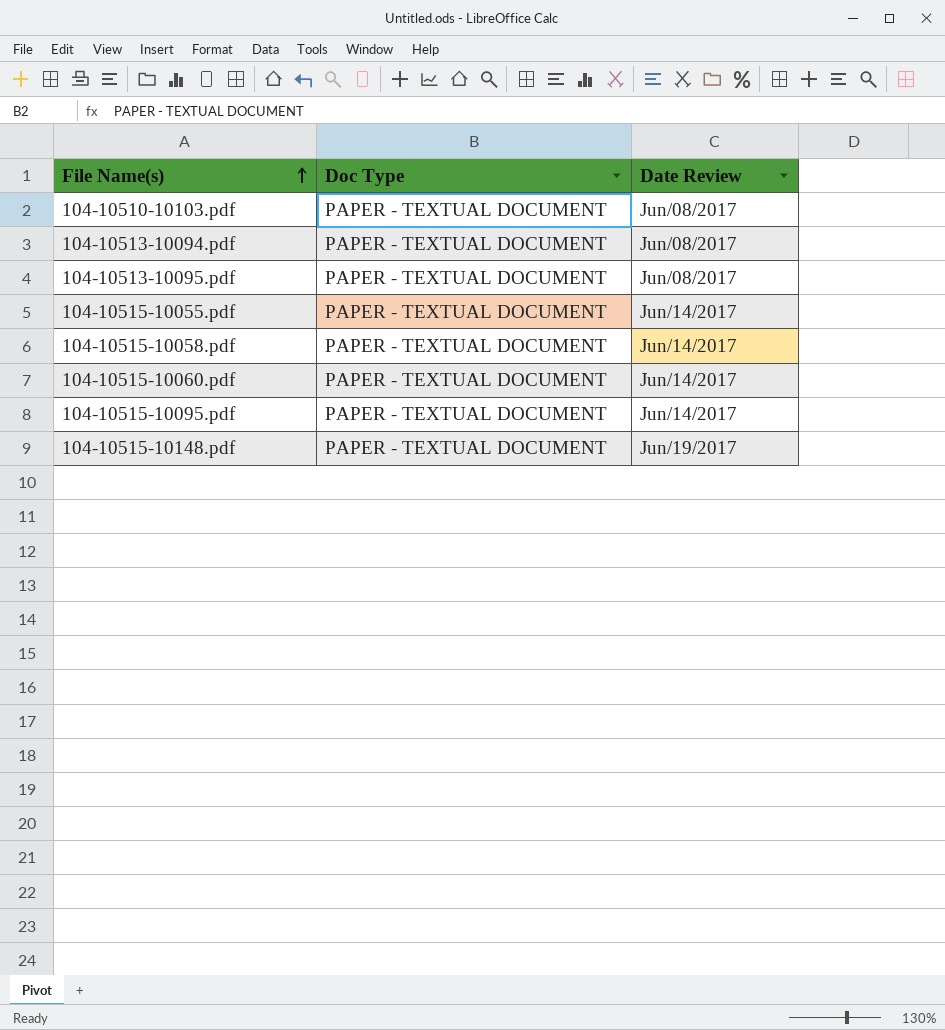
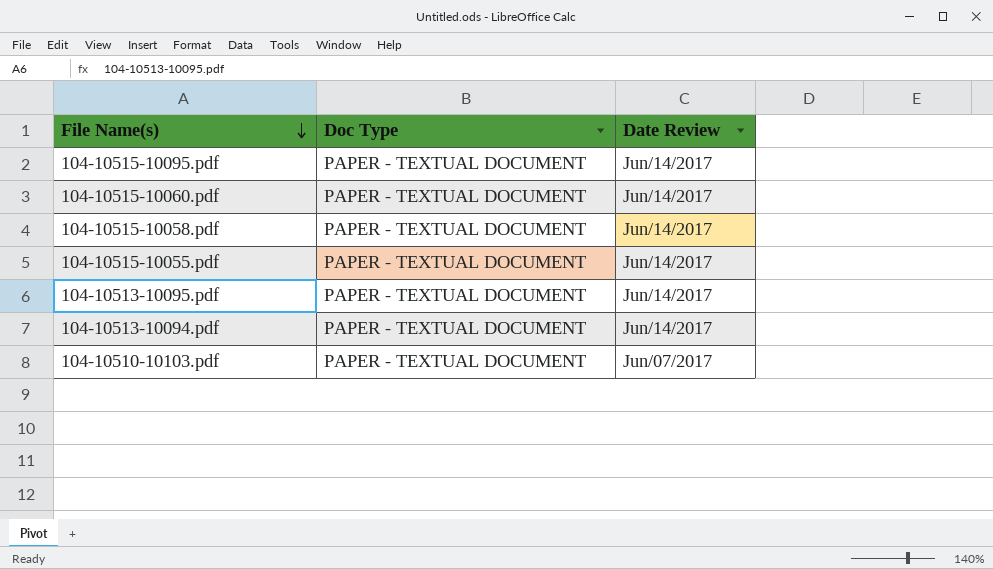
row order: File Name(s) ascending -> File Name(s) descending
row 104-10515-10148.pdf: PAPER - TEXTUAL DOCUMENT | Jun/19/2017 -> none
104-10513-10095.pdf | Date Review: Jun/08/2017 -> Jun/14/2017
104-10513-10094.pdf | Date Review: Jun/08/2017 -> Jun/14/2017
104-10510-10103.pdf | Date Review: Jun/08/2017 -> Jun/07/2017

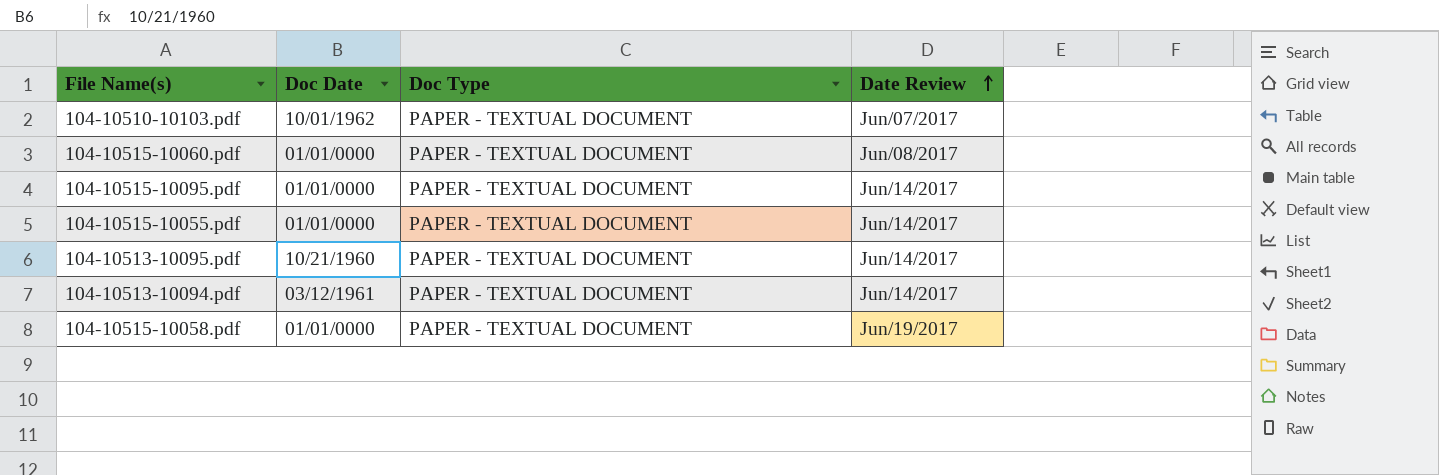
row order: File Name(s) descending -> Date Review ascending
column Doc Date | position: none -> 2
104-10515-10060.pdf | Date Review: Jun/14/2017 -> Jun/08/2017
104-10515-10058.pdf | Date Review: Jun/14/2017 -> Jun/19/2017

